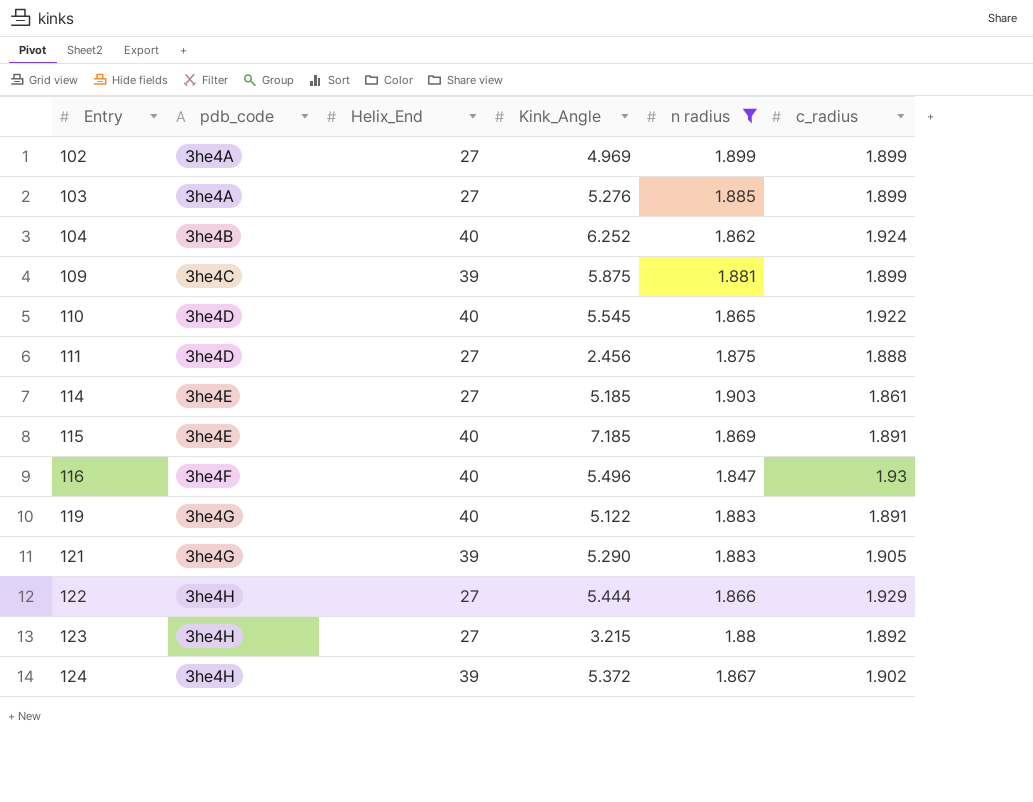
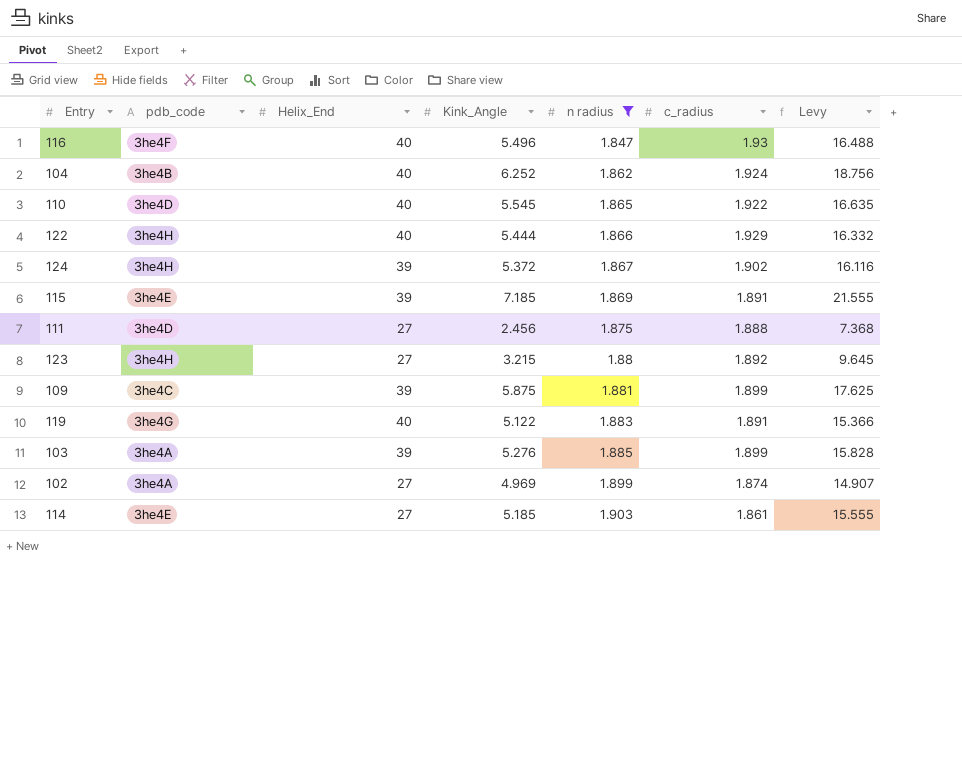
row order: Entry ascending -> n radius ascending
column Levy | formula: none -> [Kink_Angle] * 3
row 121: 3he4G | 39 | 5.290 | 1.883 | 1.905 -> none
122 | Helix_End: 27 -> 40
115 | Helix_End: 40 -> 39
103 | Helix_End: 27 -> 39
102 | c_radius: 1.899 -> 1.874

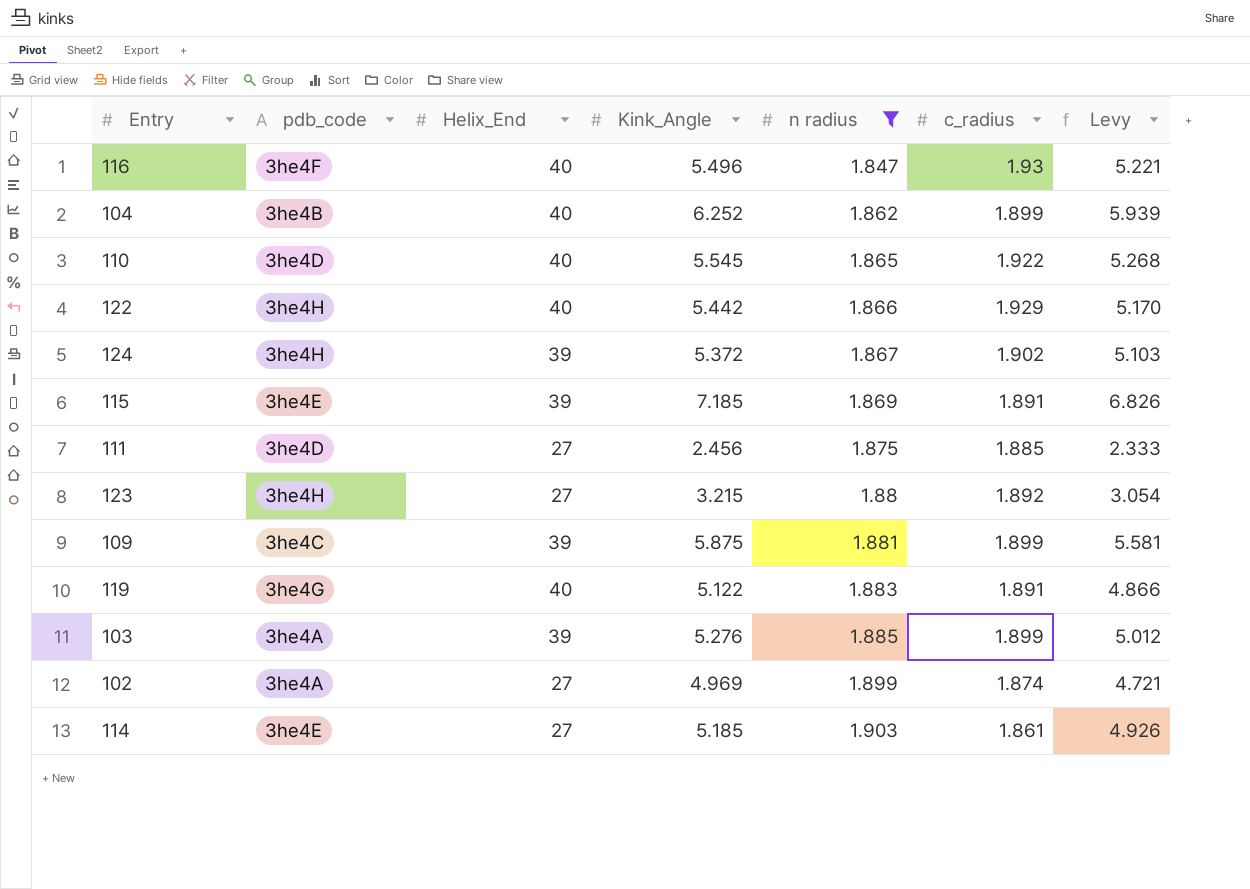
column Levy | formula: [Kink_Angle] * 3 -> [Kink_Angle] * 0.95
104 | c_radius: 1.924 -> 1.899
122 | Kink_Angle: 5.444 -> 5.442
111 | c_radius: 1.888 -> 1.885

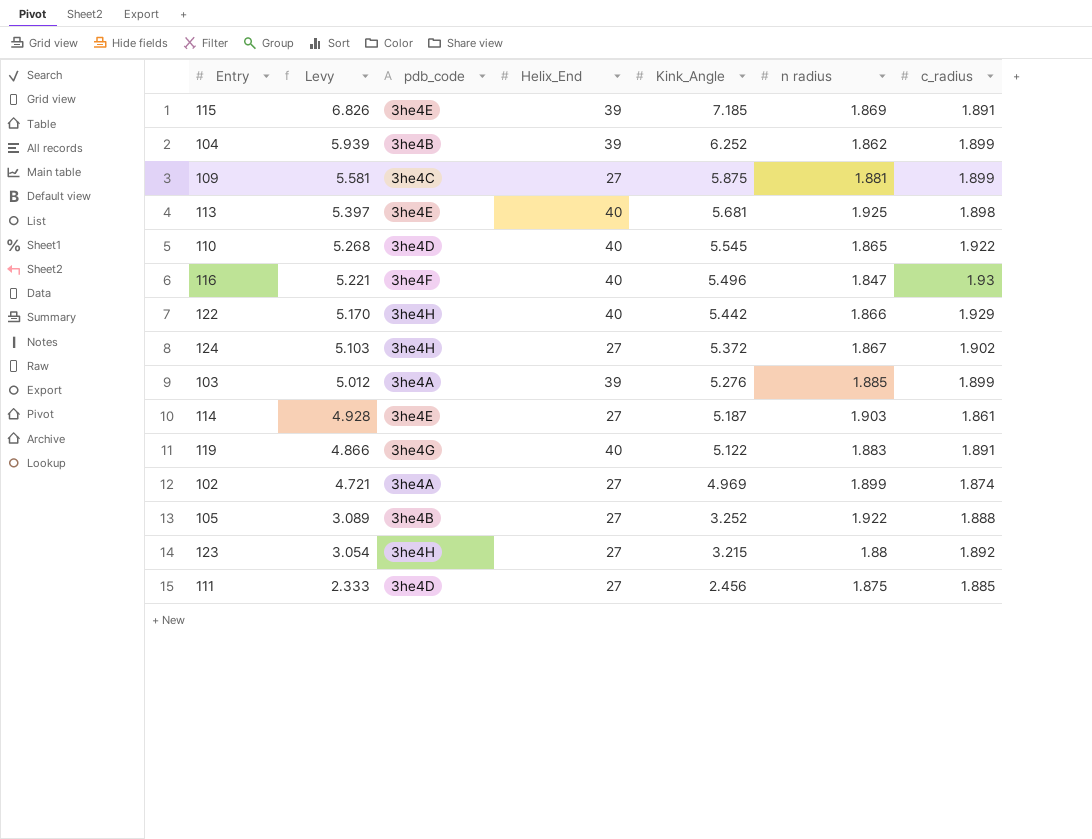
filter: n radius <= 1.903 -> none
row order: n radius ascending -> Levy descending
column Levy | position: 7 -> 2
104 | Helix_End: 40 -> 39
109 | Helix_End: 39 -> 27
124 | Helix_End: 39 -> 27
114 | Levy: 4.926 -> 4.928
114 | Kink_Angle: 5.185 -> 5.187

